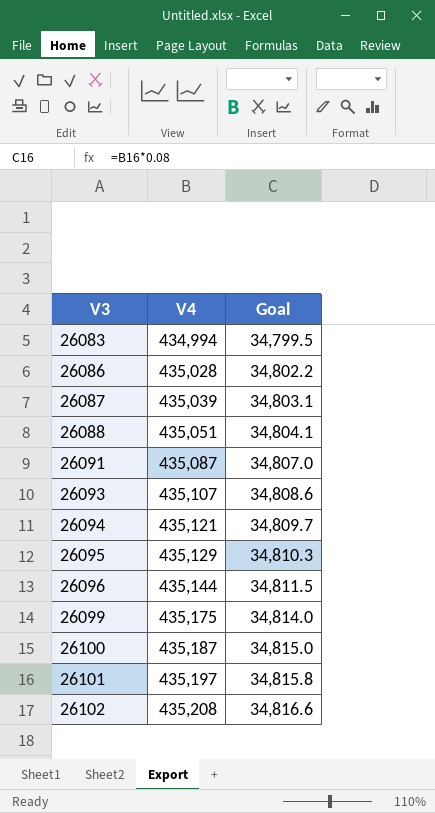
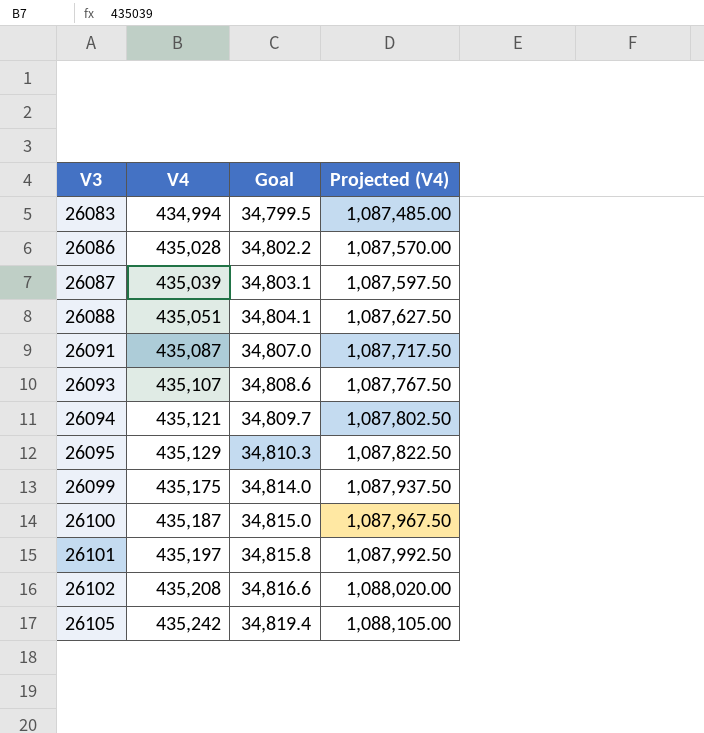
column Projected (V4) | formula: none -> [V4] * 2.5
row 26096: 435,144 | 34,811.5 -> none
row 26105: none -> 435,242 | 34,819.4 | 1,088,105.00

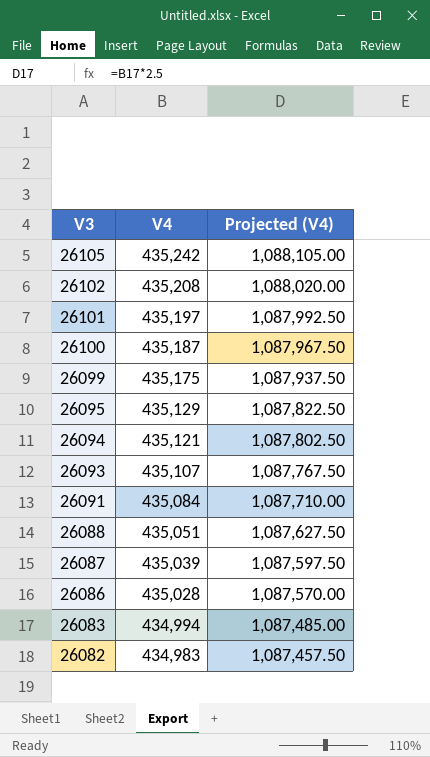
row order: V3 ascending -> V3 descending
column Goal | formula: [V4] * 0.08 -> none
26091 | V4: 435,087 -> 435,084
26091 | Projected (V4): 1,087,717.50 -> 1,087,710.00
row 26082: none -> 434,983 | 1,087,457.50

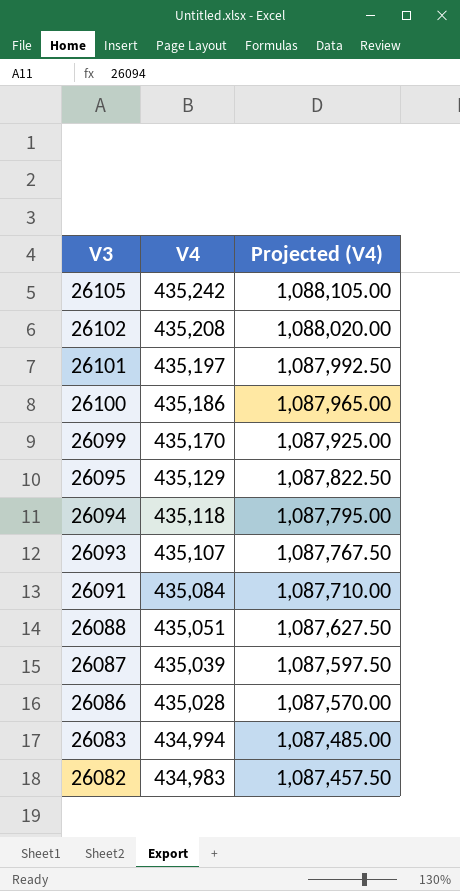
26100 | V4: 435,187 -> 435,186
26100 | Projected (V4): 1,087,967.50 -> 1,087,965.00
26099 | V4: 435,175 -> 435,170
26099 | Projected (V4): 1,087,937.50 -> 1,087,925.00
26094 | V4: 435,121 -> 435,118
26094 | Projected (V4): 1,087,802.50 -> 1,087,795.00

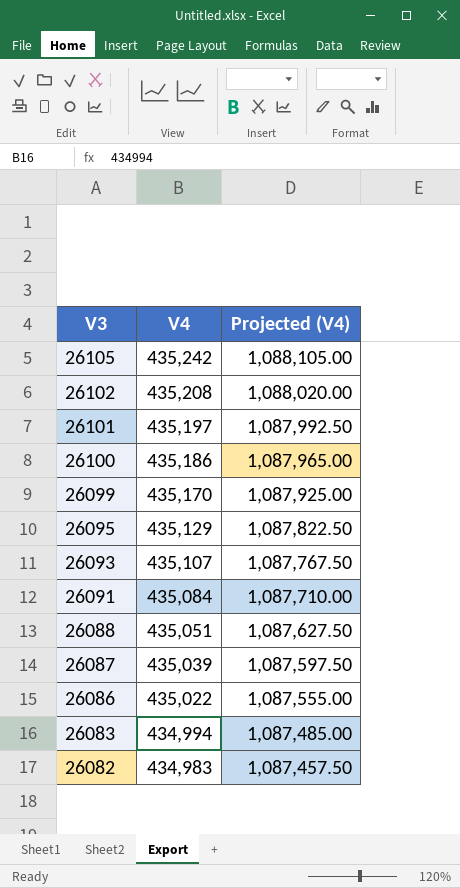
row 26094: 435,118 | 1,087,795.00 -> none
26086 | V4: 435,028 -> 435,022
26086 | Projected (V4): 1,087,570.00 -> 1,087,555.00

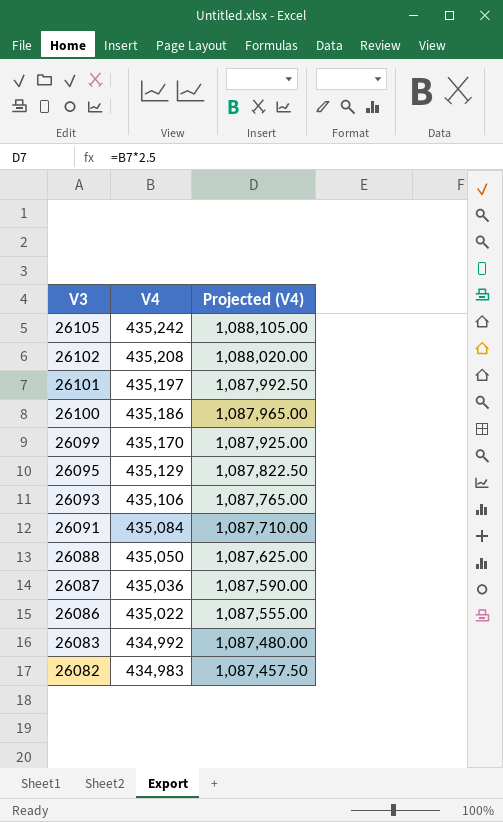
26093 | V4: 435,107 -> 435,106
26093 | Projected (V4): 1,087,767.50 -> 1,087,765.00
26088 | V4: 435,051 -> 435,050
26088 | Projected (V4): 1,087,627.50 -> 1,087,625.00
26087 | V4: 435,039 -> 435,036
26087 | Projected (V4): 1,087,597.50 -> 1,087,590.00
26083 | V4: 434,994 -> 434,992
26083 | Projected (V4): 1,087,485.00 -> 1,087,480.00

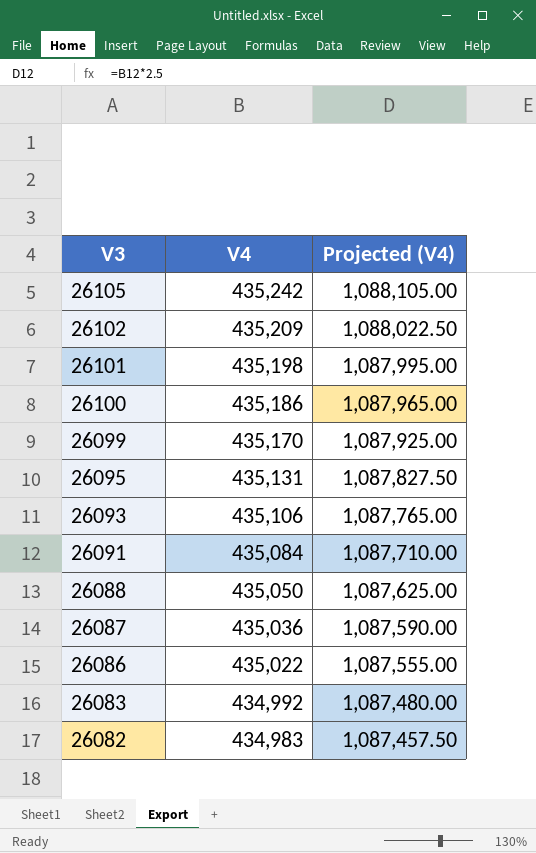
26102 | V4: 435,208 -> 435,209
26102 | Projected (V4): 1,088,020.00 -> 1,088,022.50
26101 | V4: 435,197 -> 435,198
26101 | Projected (V4): 1,087,992.50 -> 1,087,995.00
26095 | V4: 435,129 -> 435,131
26095 | Projected (V4): 1,087,822.50 -> 1,087,827.50

